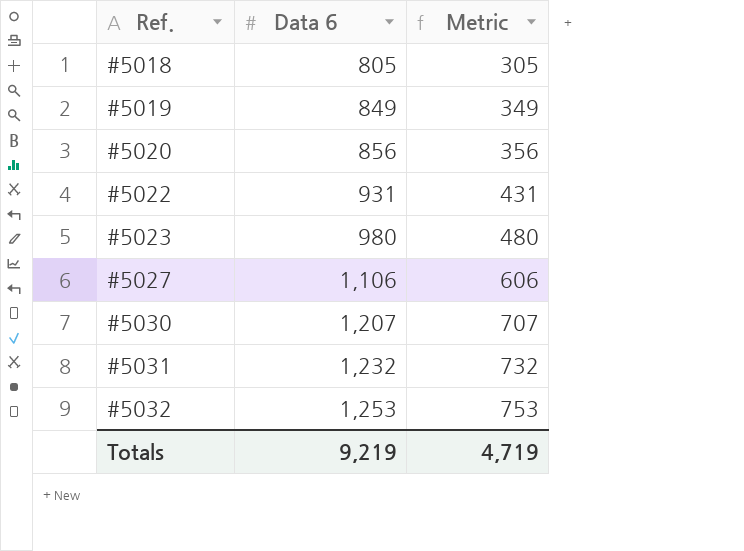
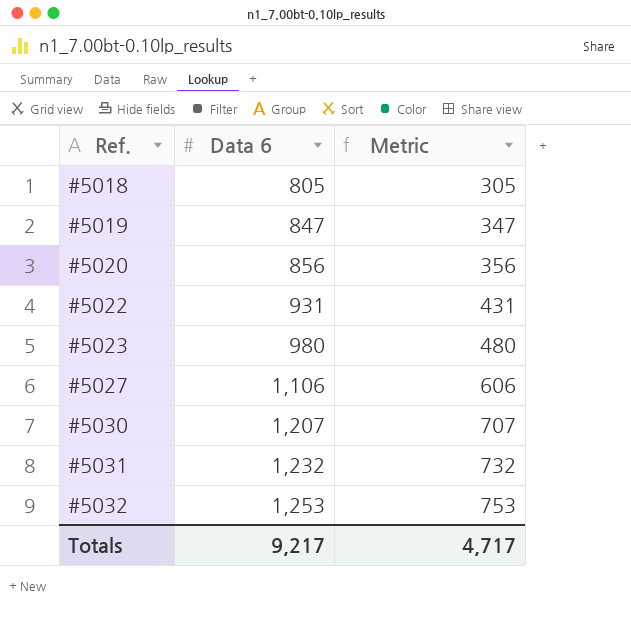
#5019 | Data 6: 849 -> 847
#5019 | Metric: 349 -> 347
Totals | Data 6: 9,219 -> 9,217
Totals | Metric: 4,719 -> 4,717

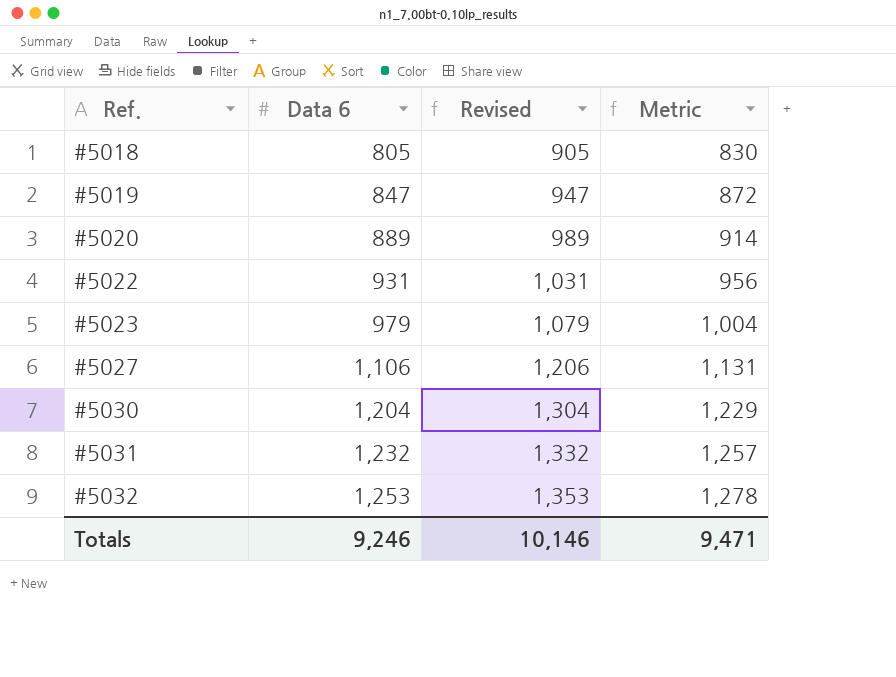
column Revised | formula: none -> [Data 6] + 100
column Metric | formula: [Data 6] - 500 -> [Data 6] + 25
#5020 | Data 6: 856 -> 889
#5023 | Data 6: 980 -> 979
#5030 | Data 6: 1,207 -> 1,204
Totals | Data 6: 9,217 -> 9,246
Totals | Metric: 4,717 -> 9,471

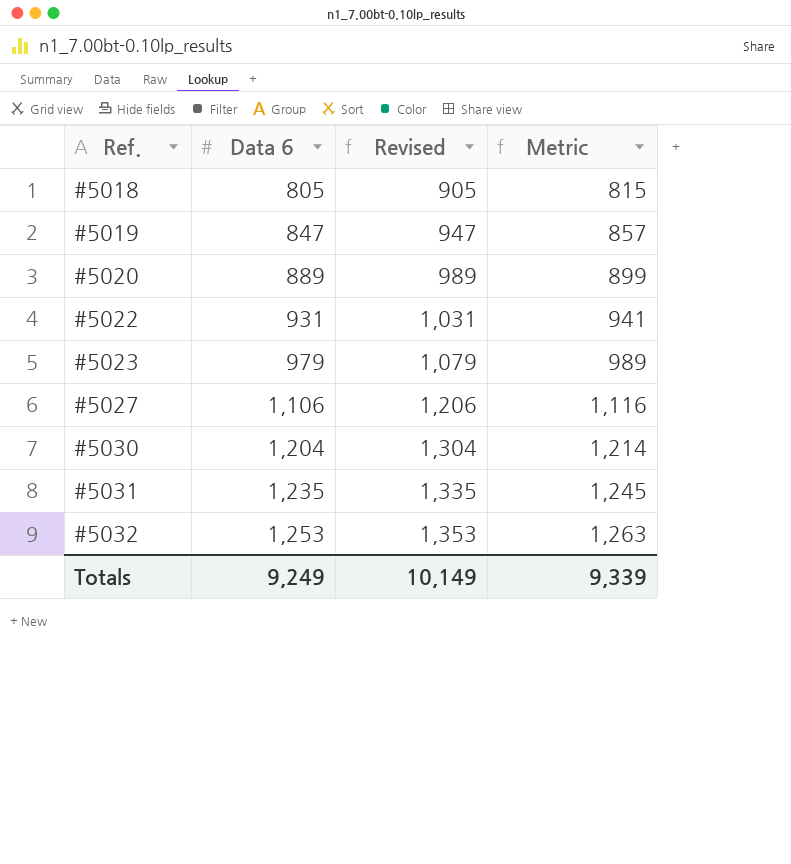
column Metric | formula: [Data 6] + 25 -> [Data 6] + 10
#5031 | Data 6: 1,232 -> 1,235
#5031 | Revised: 1,332 -> 1,335
Totals | Data 6: 9,246 -> 9,249
Totals | Revised: 10,146 -> 10,149
Totals | Metric: 9,471 -> 9,339

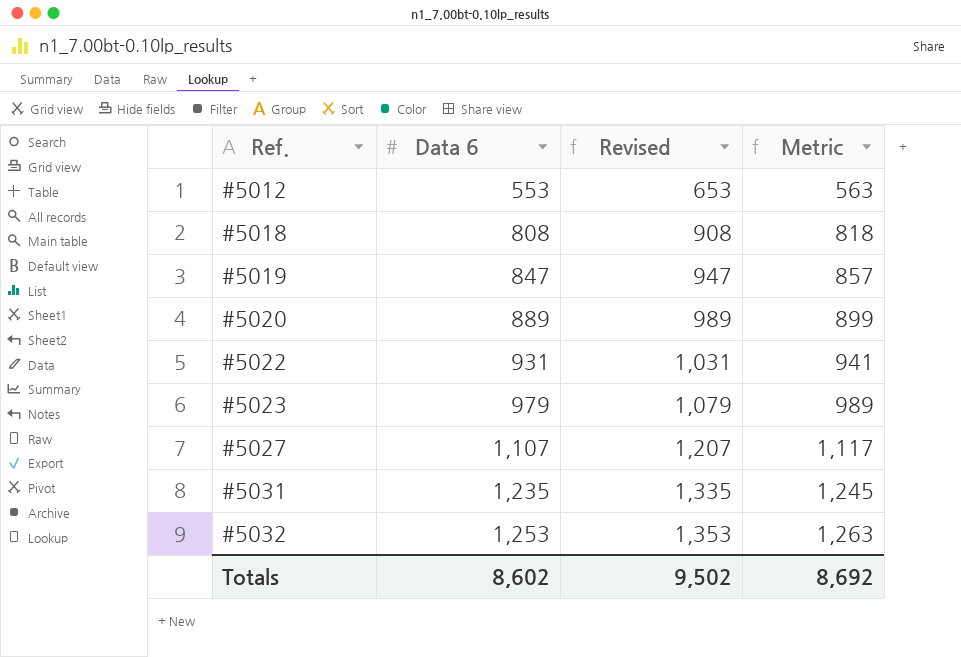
row #5030: 1,204 | 1,304 | 1,214 -> none
row #5012: none -> 553 | 653 | 563
#5018 | Data 6: 805 -> 808
#5018 | Revised: 905 -> 908
#5018 | Metric: 815 -> 818
#5027 | Data 6: 1,106 -> 1,107
#5027 | Revised: 1,206 -> 1,207
#5027 | Metric: 1,116 -> 1,117
Totals | Data 6: 9,249 -> 8,602
Totals | Revised: 10,149 -> 9,502
Totals | Metric: 9,339 -> 8,692

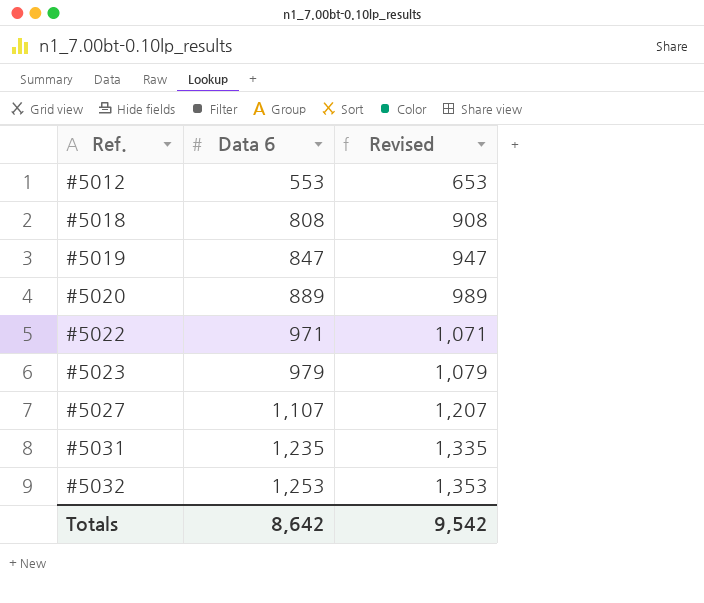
column Metric | formula: [Data 6] + 10 -> none
#5022 | Data 6: 931 -> 971
#5022 | Revised: 1,031 -> 1,071
Totals | Data 6: 8,602 -> 8,642
Totals | Revised: 9,502 -> 9,542

